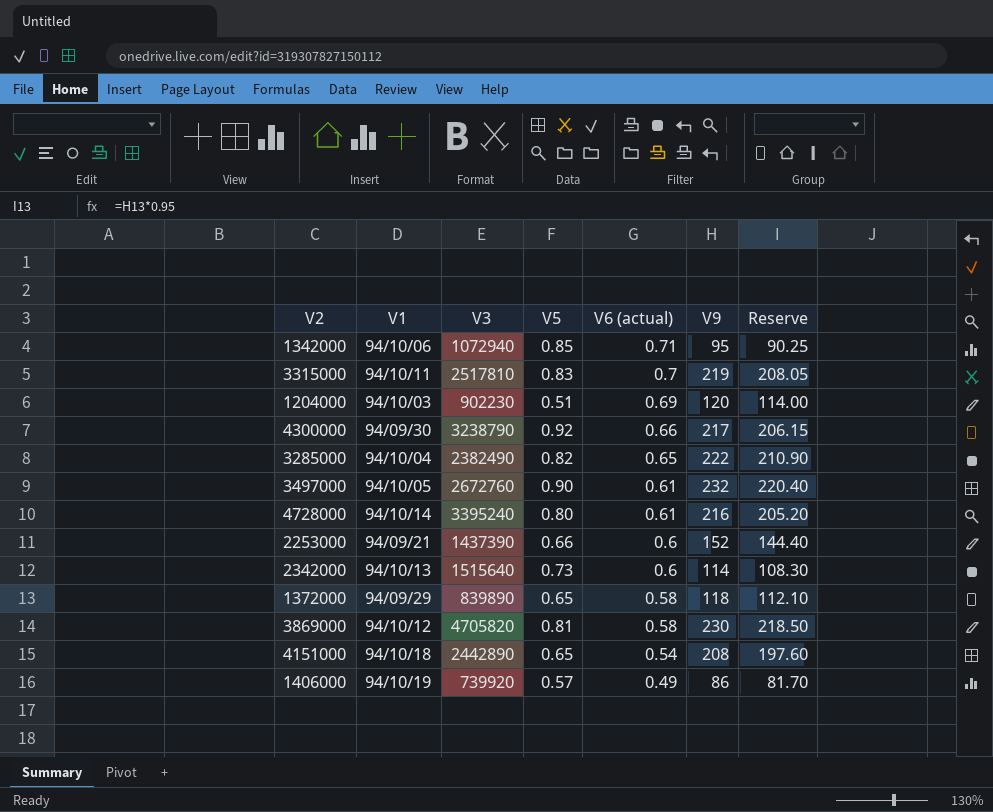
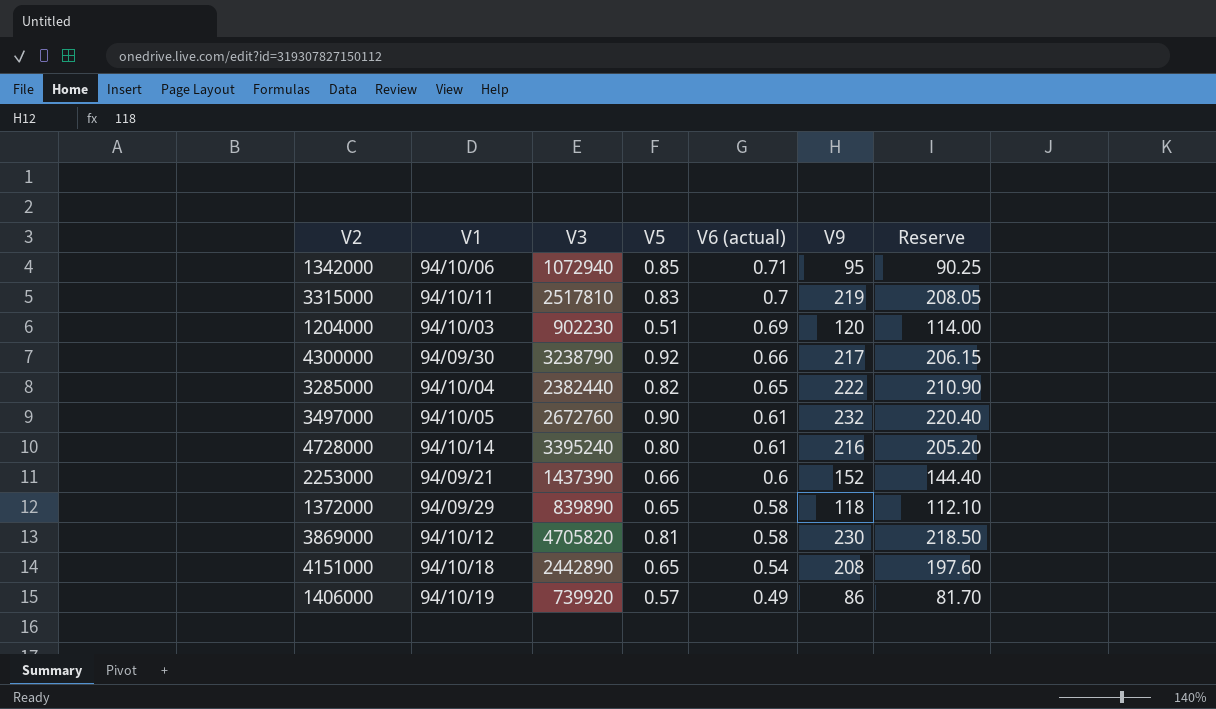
row 2342000: 94/10/13 | 1515640 | 0.73 | 0.6 | 114 | 108.30 -> none
3285000 | V3: 2382490 -> 2382440

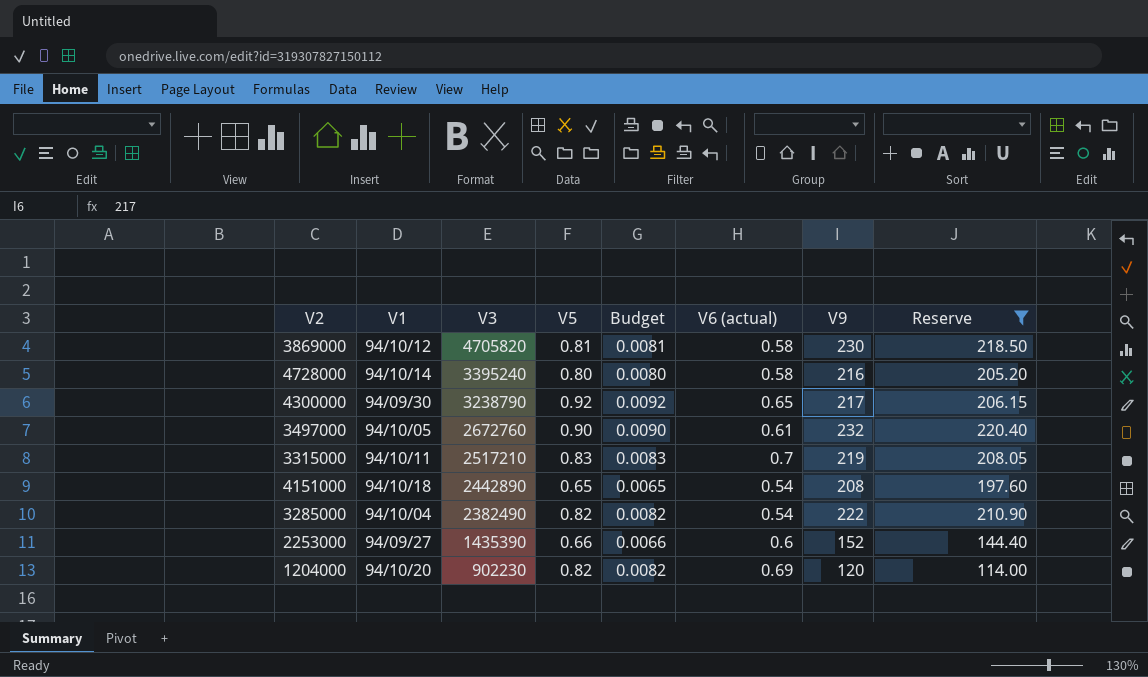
filter: none -> Reserve >= 114.00
row order: V6 (actual) descending -> V3 descending
column Budget | formula: none -> [V5] * 0.01
4728000 | V6 (actual): 0.61 -> 0.58
4300000 | V6 (actual): 0.66 -> 0.65
3315000 | V3: 2517810 -> 2517210
3285000 | V3: 2382440 -> 2382490
3285000 | V6 (actual): 0.65 -> 0.54
2253000 | V1: 94/09/21 -> 94/09/27
2253000 | V3: 1437390 -> 1435390
1204000 | V1: 94/10/03 -> 94/10/20
1204000 | V5: 0.51 -> 0.82

